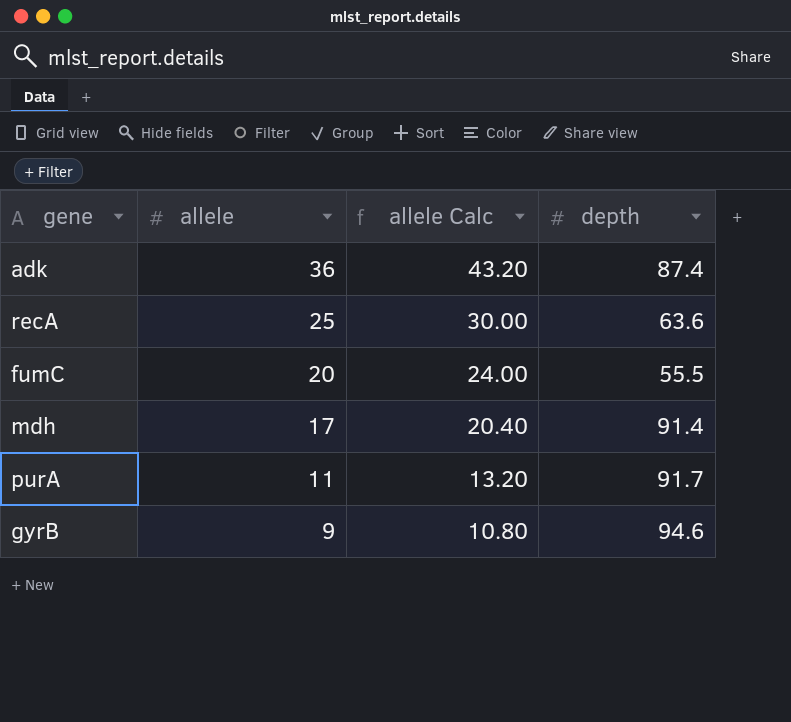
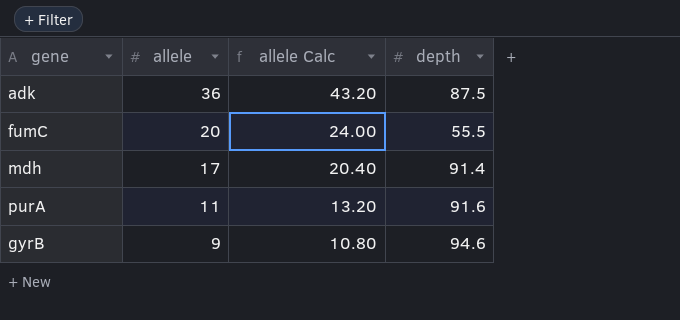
row recA: 25 | 30.00 | 63.6 -> none
adk | depth: 87.4 -> 87.5
purA | depth: 91.7 -> 91.6

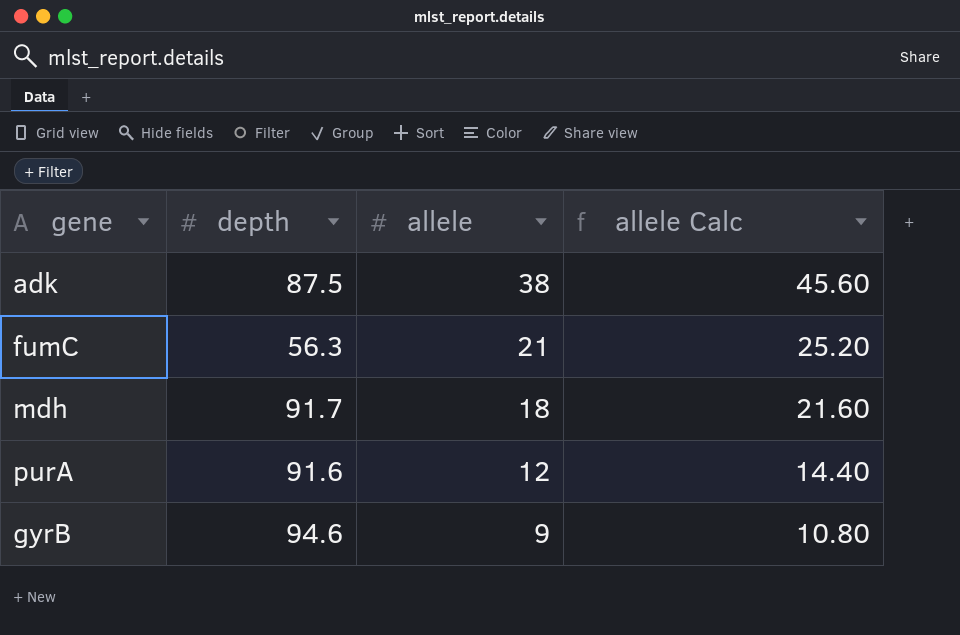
column depth | position: 4 -> 2
adk | allele: 36 -> 38
adk | allele Calc: 43.20 -> 45.60
fumC | depth: 55.5 -> 56.3
fumC | allele: 20 -> 21
fumC | allele Calc: 24.00 -> 25.20
mdh | depth: 91.4 -> 91.7
mdh | allele: 17 -> 18
mdh | allele Calc: 20.40 -> 21.60
purA | allele: 11 -> 12
purA | allele Calc: 13.20 -> 14.40

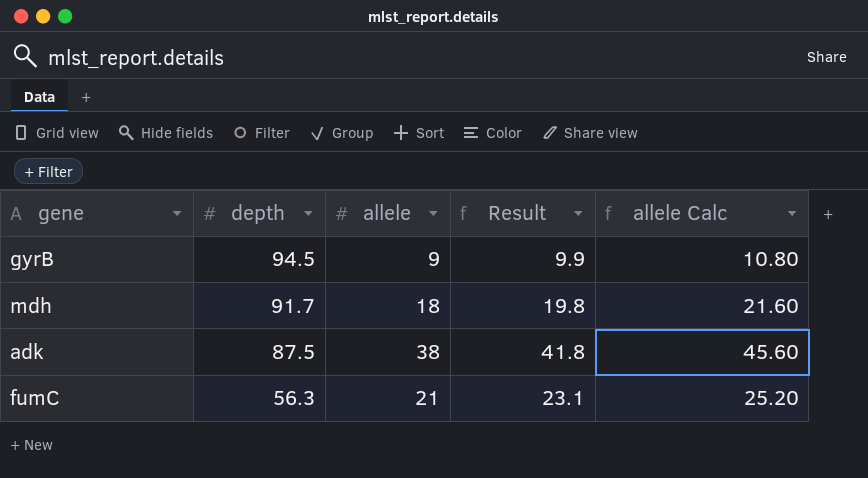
row order: allele descending -> depth descending
column Result | formula: none -> [allele] * 1.1
row purA: 91.6 | 12 | 14.40 -> none
gyrB | depth: 94.6 -> 94.5

